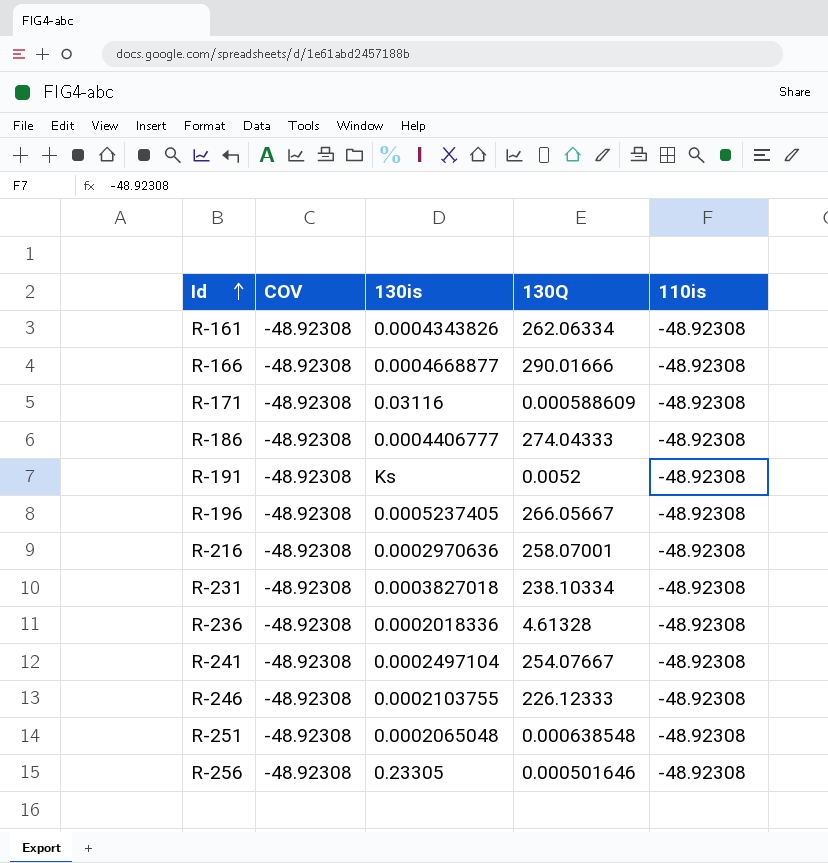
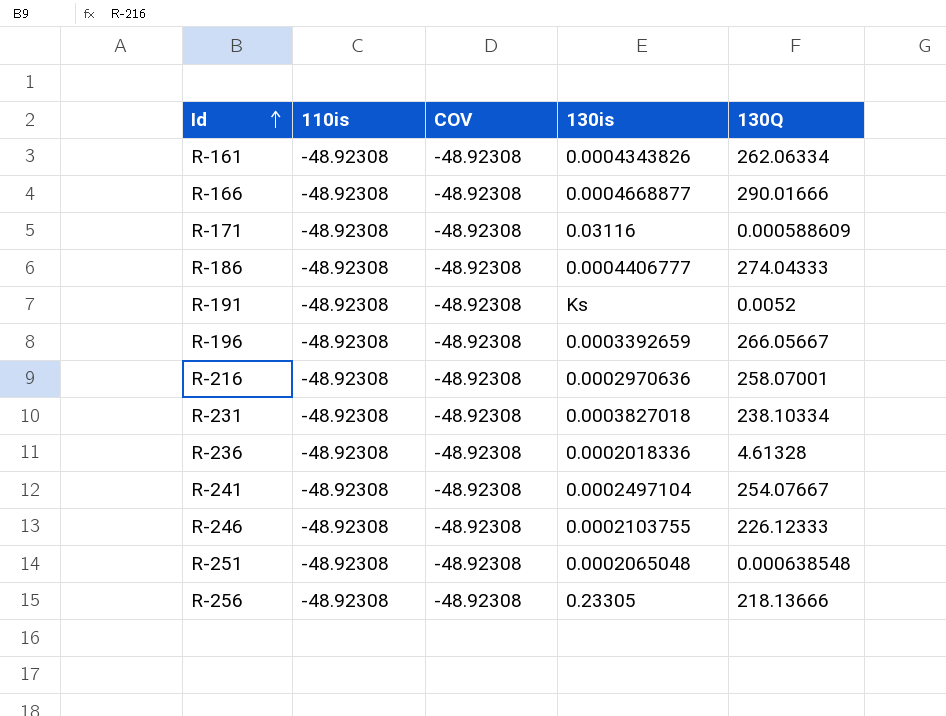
column 110is | position: 5 -> 2
R-196 | 130is: 0.0005237405 -> 0.0003392659
R-256 | 130Q: 0.000501646 -> 218.13666

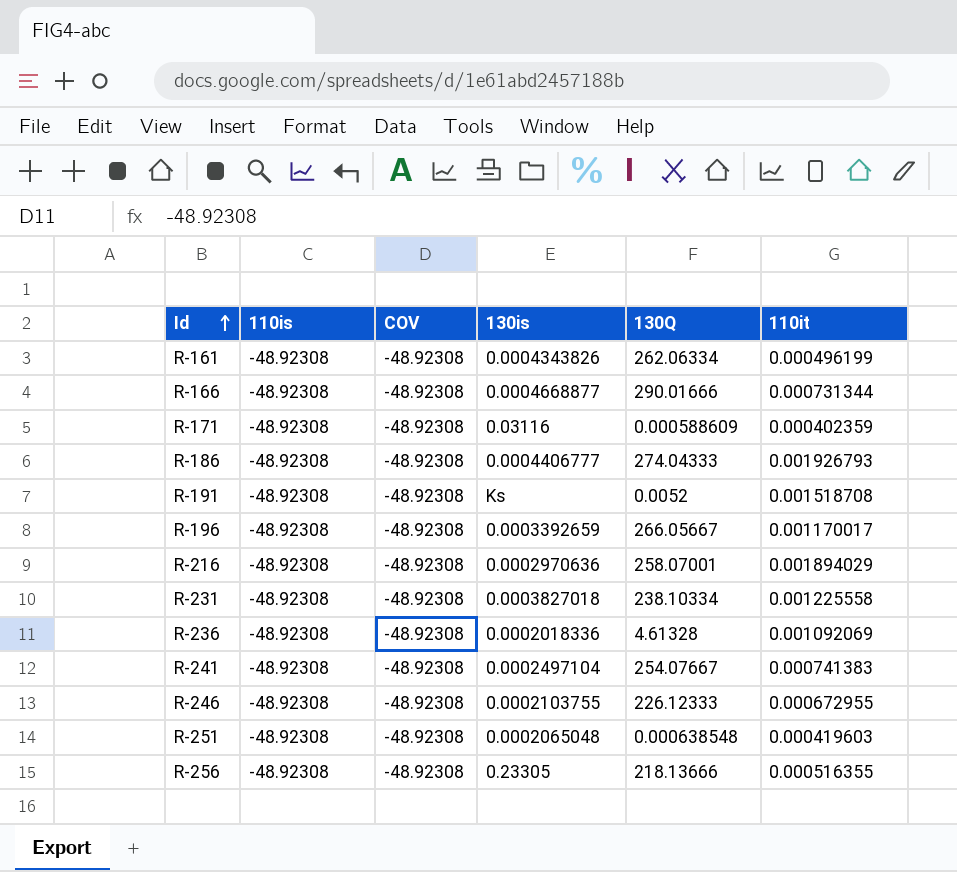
column 110it | position: none -> 6

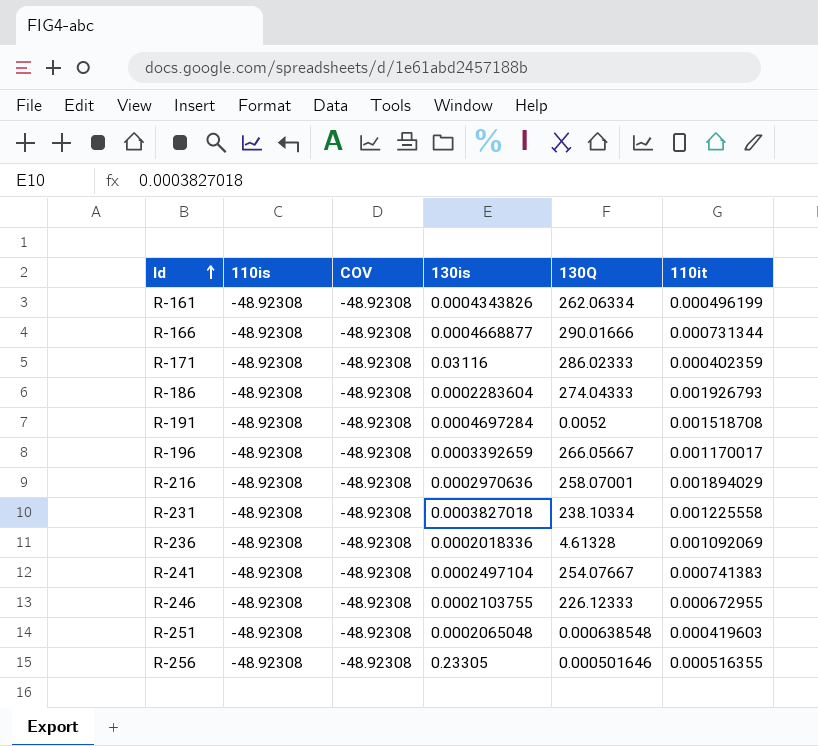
R-171 | 130Q: 0.000588609 -> 286.02333
R-186 | 130is: 0.0004406777 -> 0.0002283604
R-191 | 130is: Ks -> 0.0004697284
R-256 | 130Q: 218.13666 -> 0.000501646

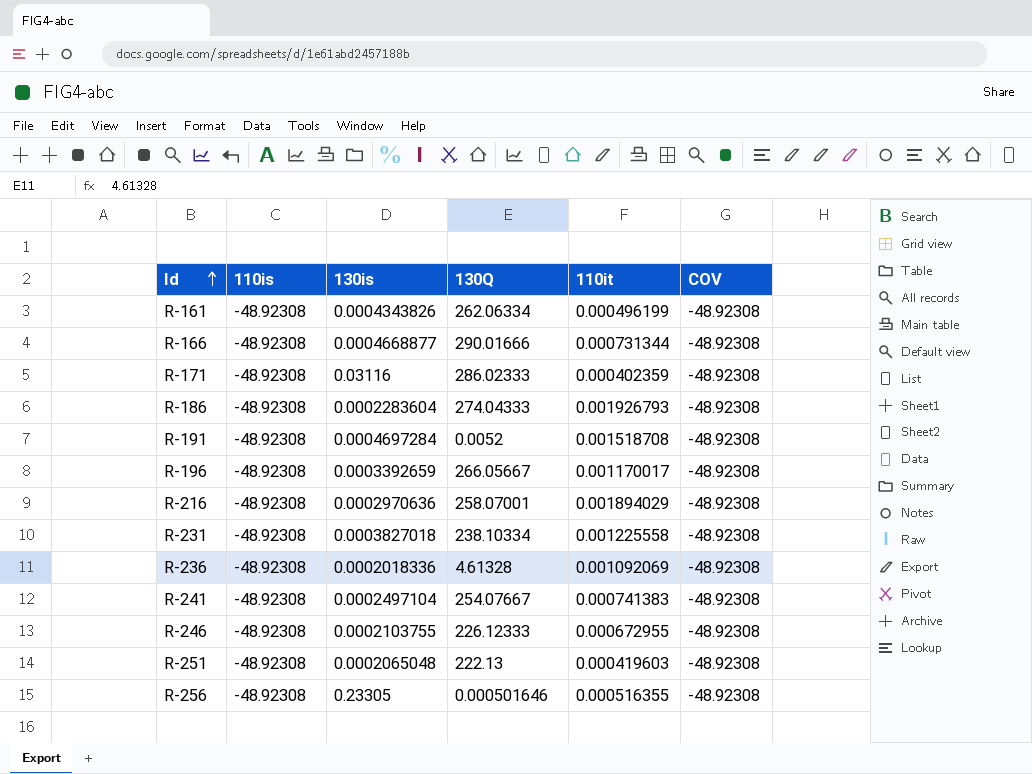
column COV | position: 3 -> 6
R-251 | 130Q: 0.000638548 -> 222.13

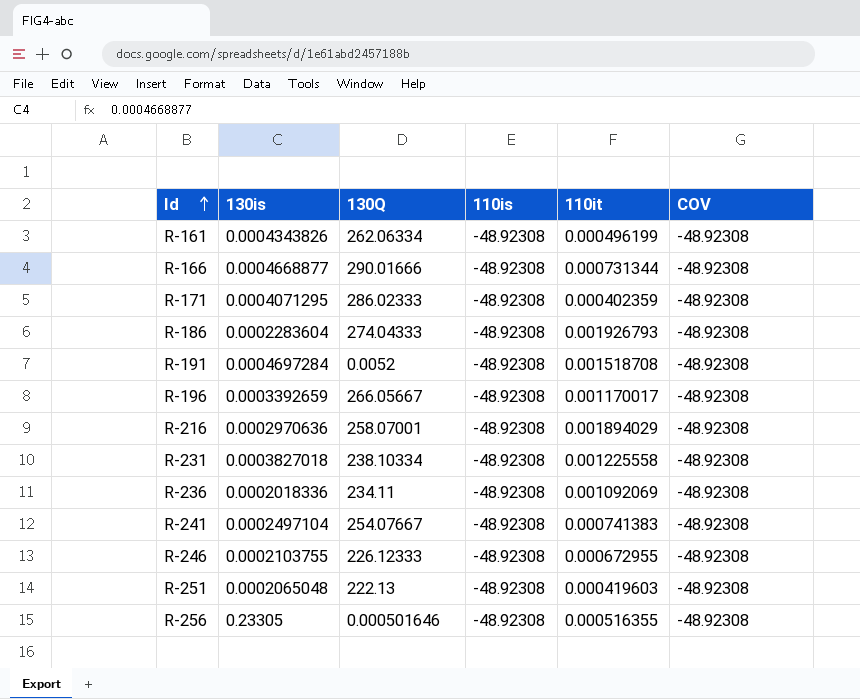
column 110is | position: 2 -> 4
R-171 | 130is: 0.03116 -> 0.0004071295
R-236 | 130Q: 4.61328 -> 234.11

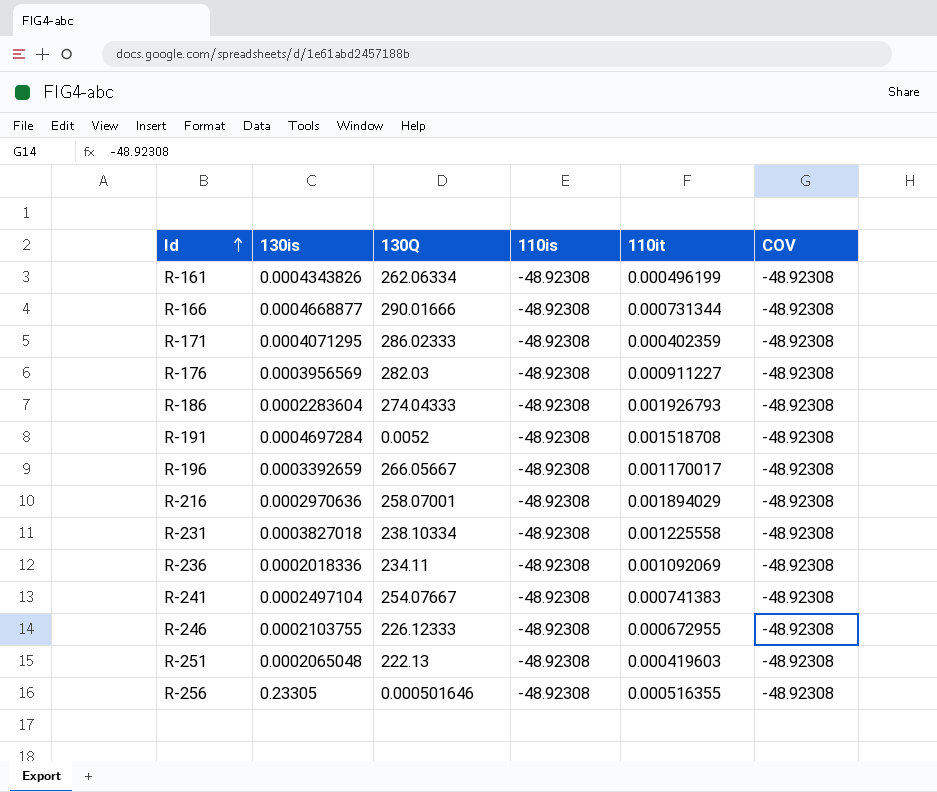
row R-176: none -> 0.0003956569 | 282.03 | -48.92308 | 0.000911227 | -48.92308

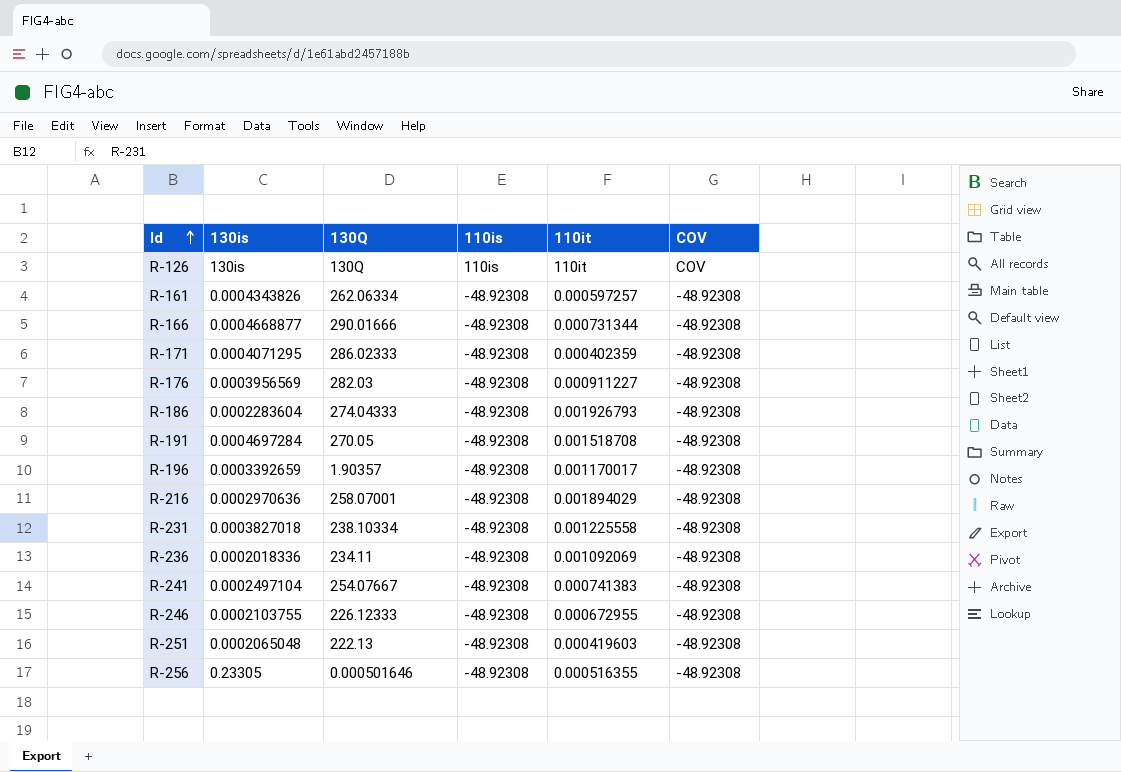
row R-126: none -> 130is | 130Q | 110is | 110it | COV
R-161 | 110it: 0.000496199 -> 0.000597257
R-191 | 130Q: 0.0052 -> 270.05
R-196 | 130Q: 266.05667 -> 1.90357

